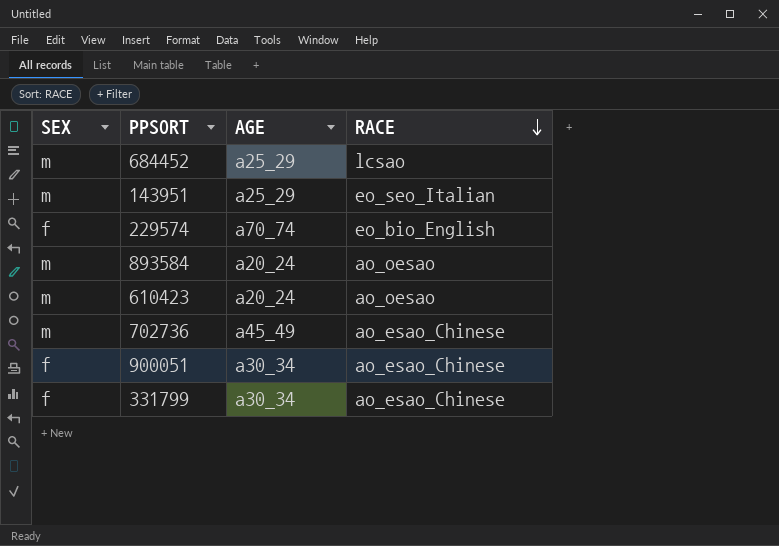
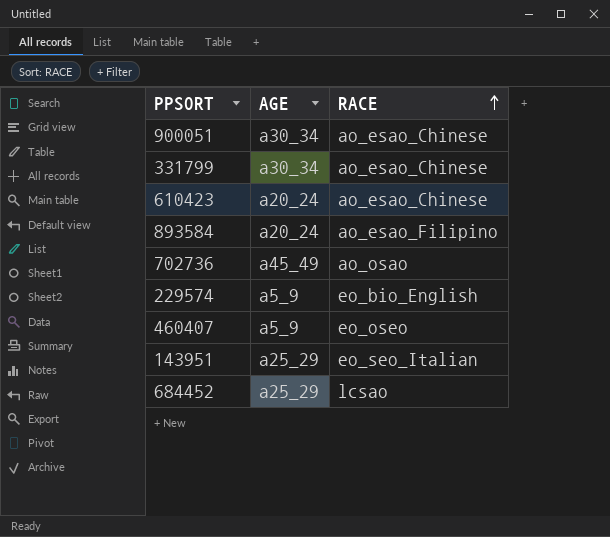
row order: RACE descending -> RACE ascending
column SEX | position: 1 -> none
610423 | RACE: ao_oesao -> ao_esao_Chinese
893584 | RACE: ao_oesao -> ao_esao_Filipino
702736 | RACE: ao_esao_Chinese -> ao_osao
229574 | AGE: a70_74 -> a5_9
row 460407: none -> a5_9 | eo_oseo

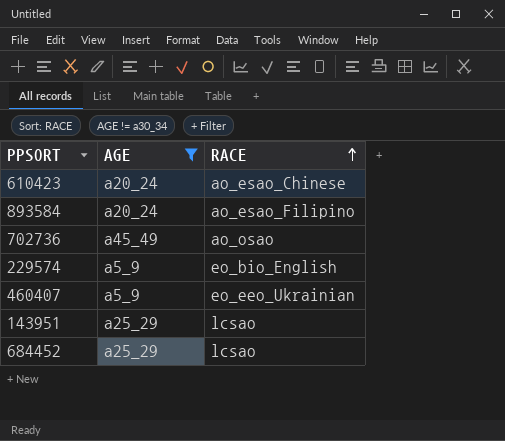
filter: none -> AGE != a30_34
460407 | RACE: eo_oseo -> eo_eeo_Ukrainian
143951 | RACE: eo_seo_Italian -> lcsao

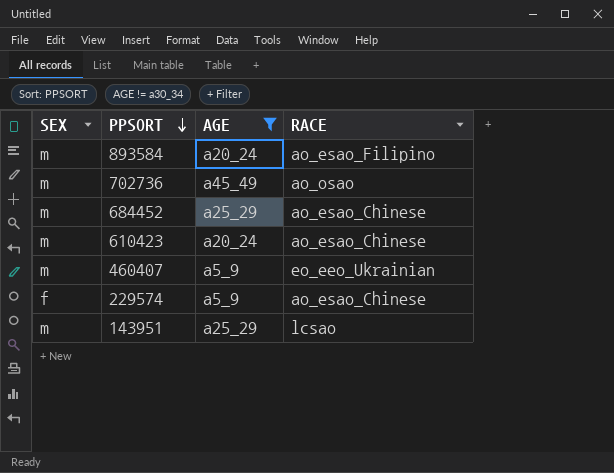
row order: RACE ascending -> PPSORT descending
column SEX | position: none -> 1
684452 | RACE: lcsao -> ao_esao_Chinese
229574 | RACE: eo_bio_English -> ao_esao_Chinese

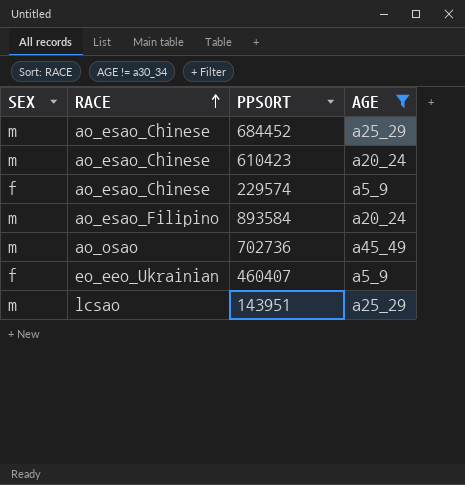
row order: PPSORT descending -> RACE ascending
column RACE | position: 4 -> 2
460407 | SEX: m -> f

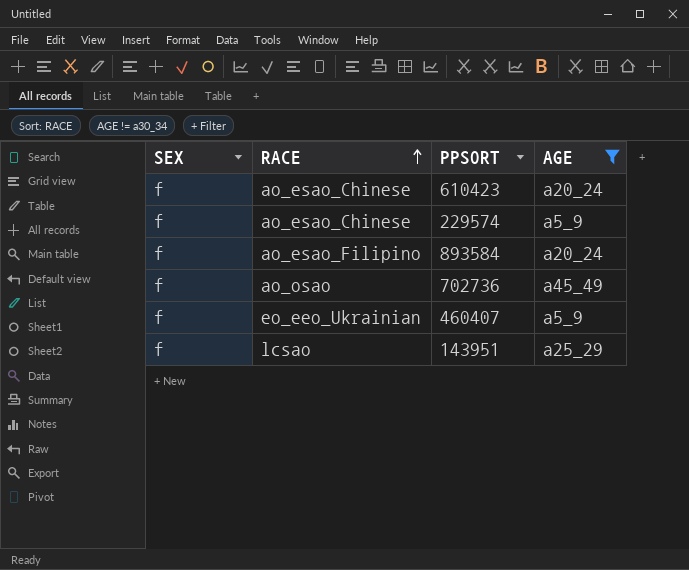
row 684452: m | ao_esao_Chinese | a25_29 -> none
610423 | SEX: m -> f
893584 | SEX: m -> f
702736 | SEX: m -> f
143951 | SEX: m -> f

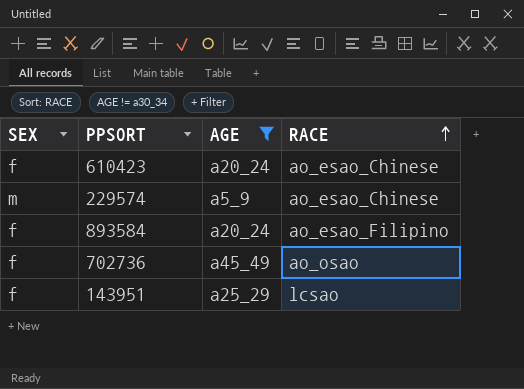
column RACE | position: 2 -> 4
row 460407: f | eo_eeo_Ukrainian | a5_9 -> none
229574 | SEX: f -> m

